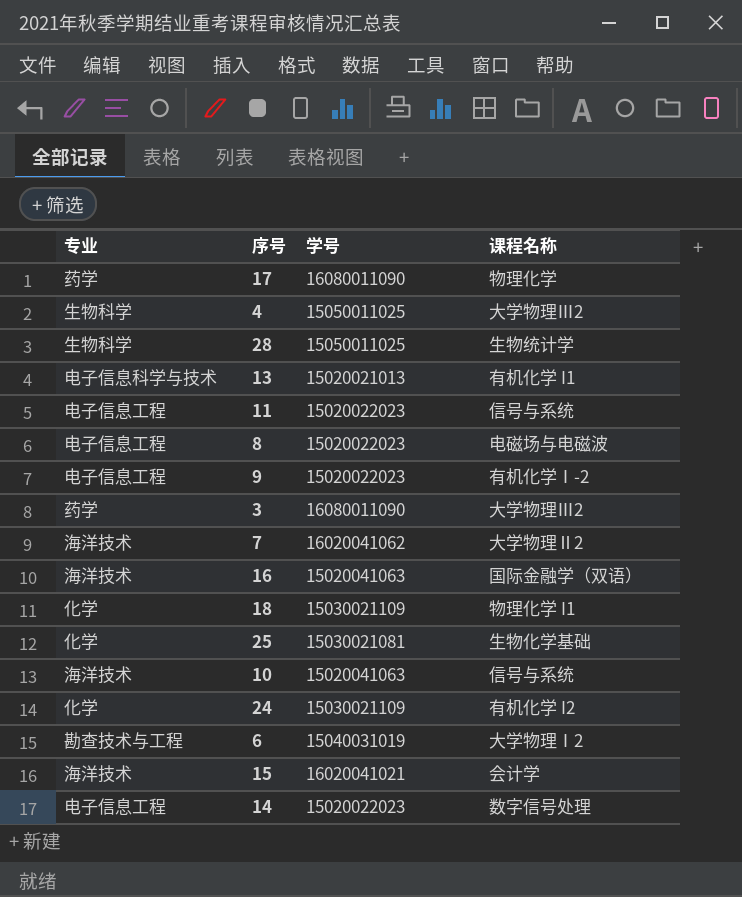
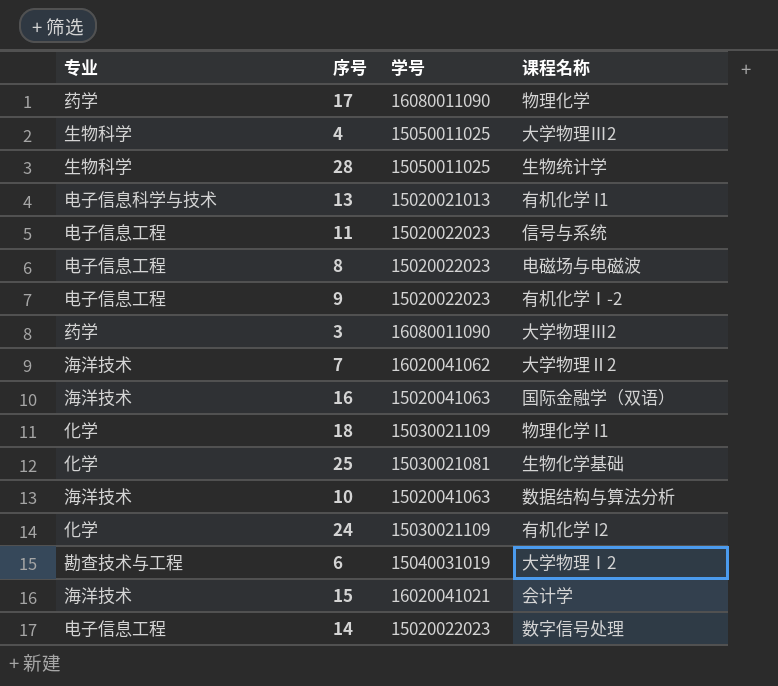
10 | 课程名称: 信号与系统 -> 数据结构与算法分析

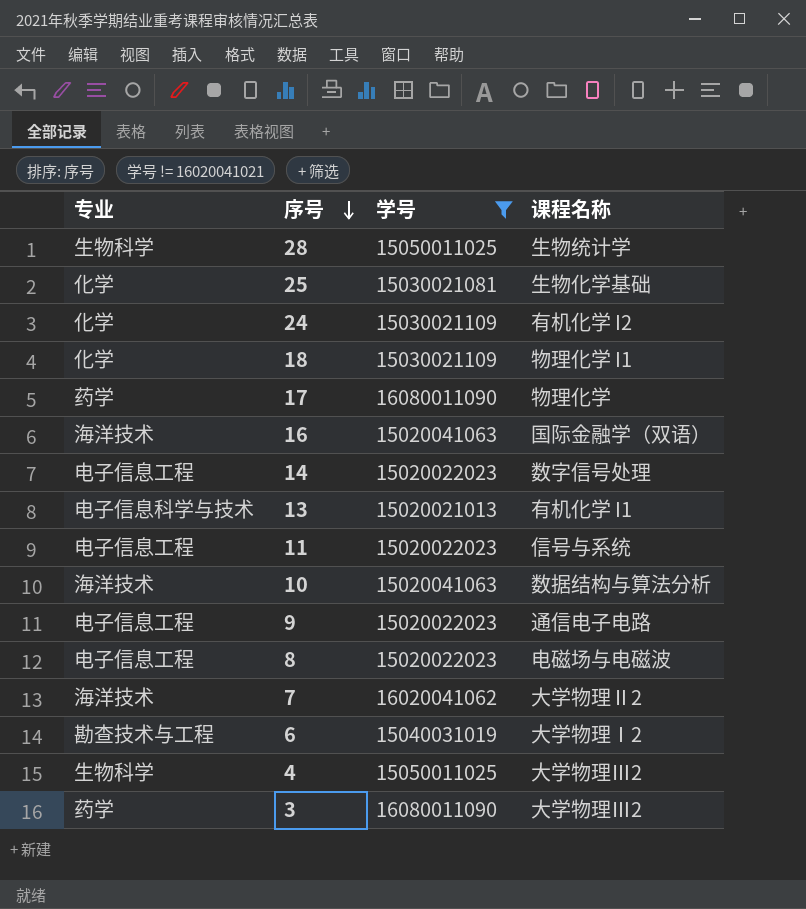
filter: none -> 学号 != 16020041021
row order: none -> 序号 descending
9 | 课程名称: 有机化学Ⅰ-2 -> 通信电子电路

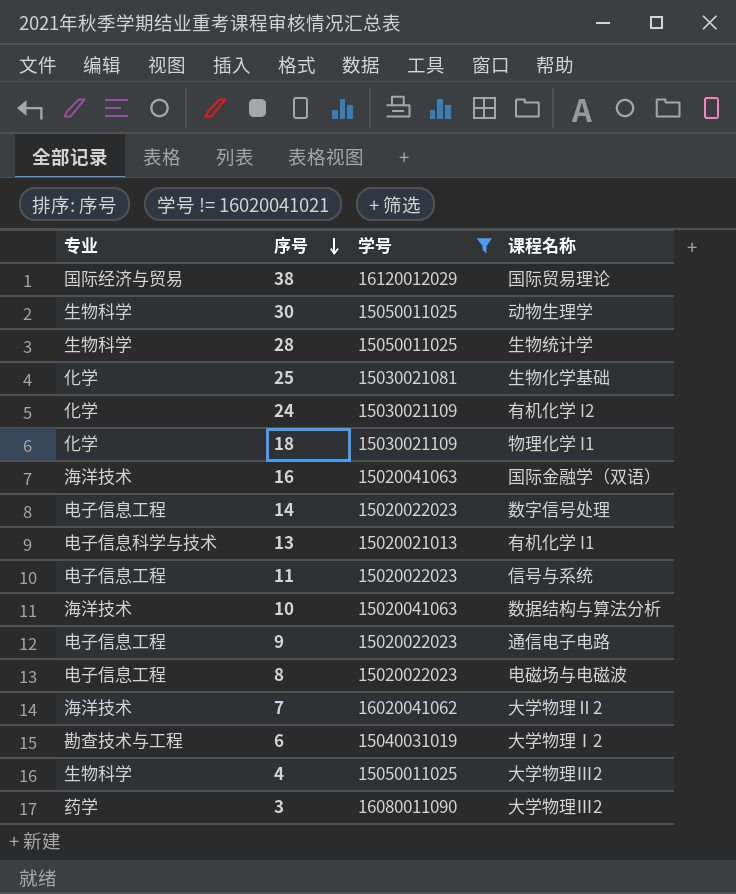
row 17: 药学 | 16080011090 | 物理化学 -> none
row 38: none -> 国际经济与贸易 | 16120012029 | 国际贸易理论
row 30: none -> 生物科学 | 15050011025 | 动物生理学

